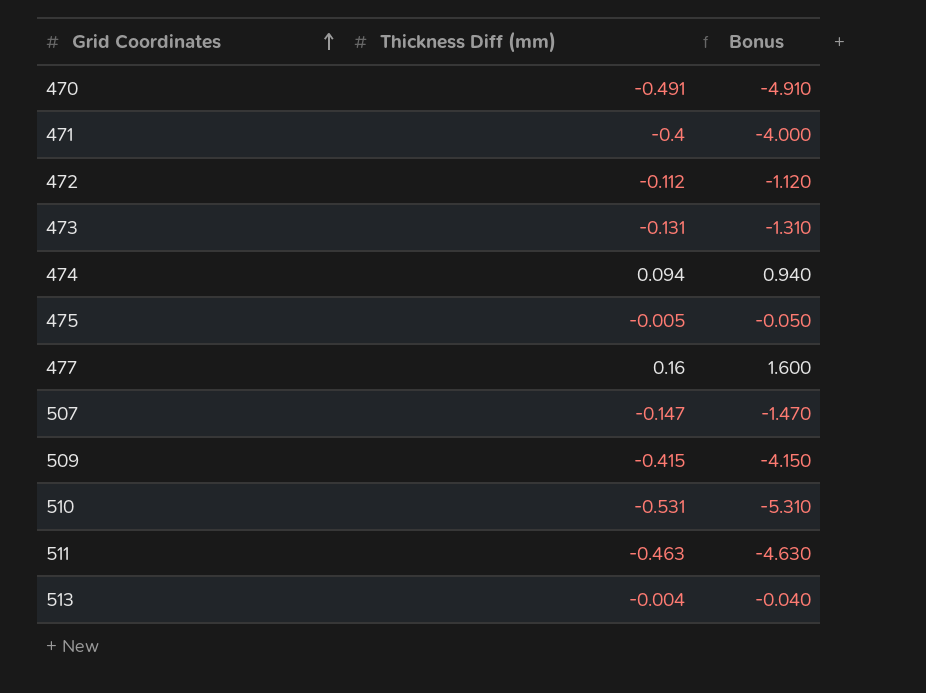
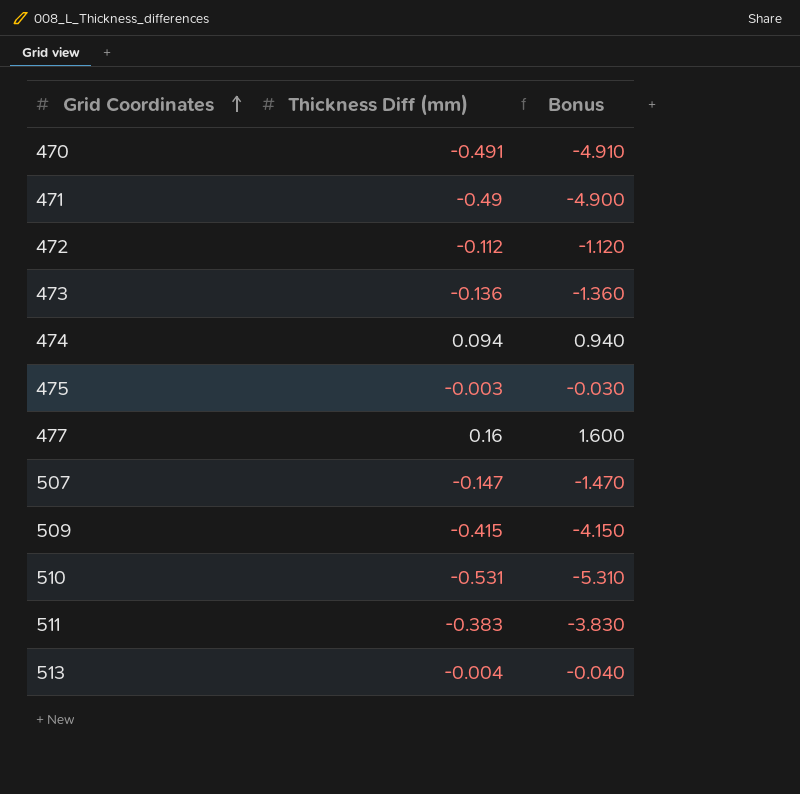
471 | Thickness Diff (mm): -0.4 -> -0.49
471 | Bonus: -4.000 -> -4.900
473 | Thickness Diff (mm): -0.131 -> -0.136
473 | Bonus: -1.310 -> -1.360
475 | Thickness Diff (mm): -0.005 -> -0.003
475 | Bonus: -0.050 -> -0.030
511 | Thickness Diff (mm): -0.463 -> -0.383
511 | Bonus: -4.630 -> -3.830

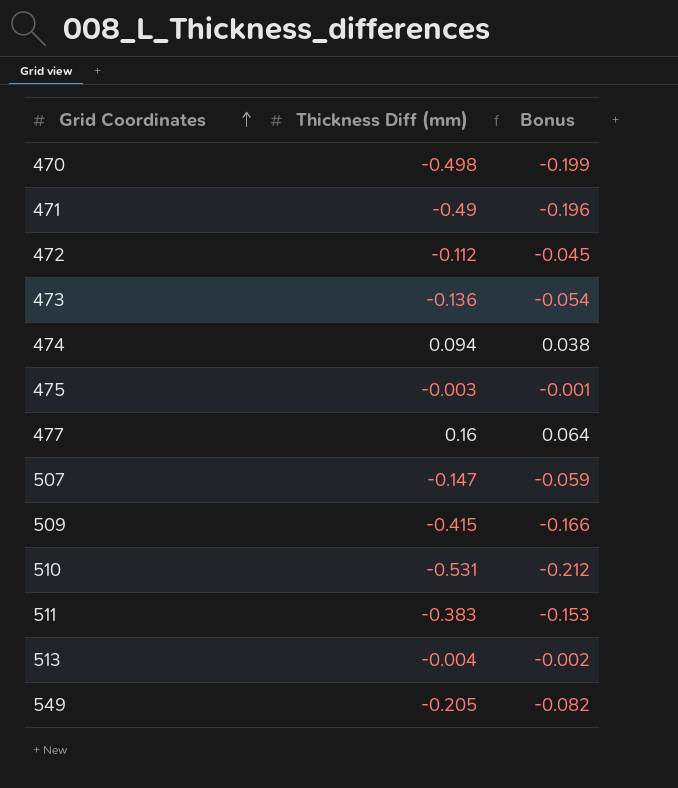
column Bonus | formula: [Thickness Diff (mm)] * 10 -> [Thickness Diff (mm)] * 0.4
470 | Thickness Diff (mm): -0.491 -> -0.498
row 549: none -> -0.205 | -0.082

